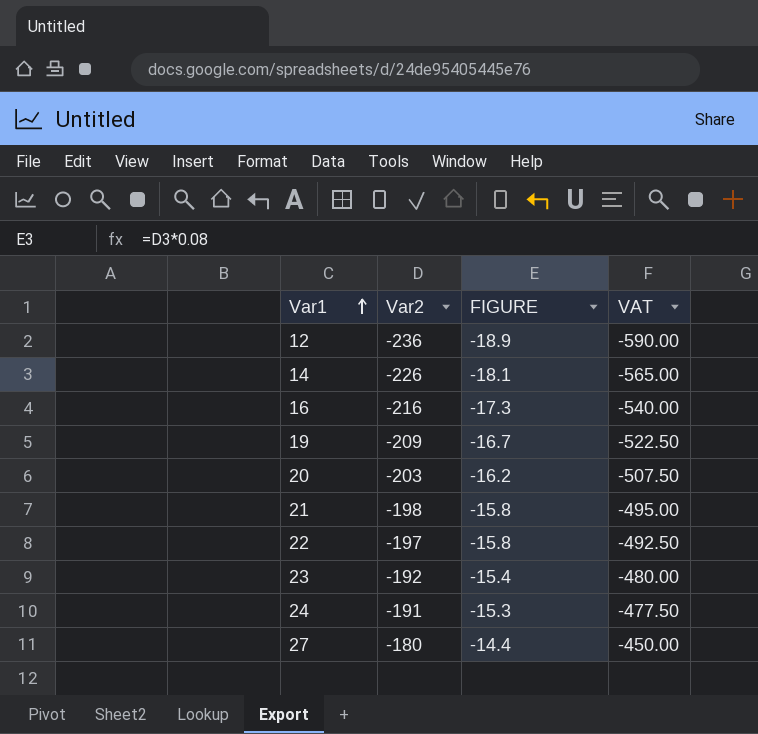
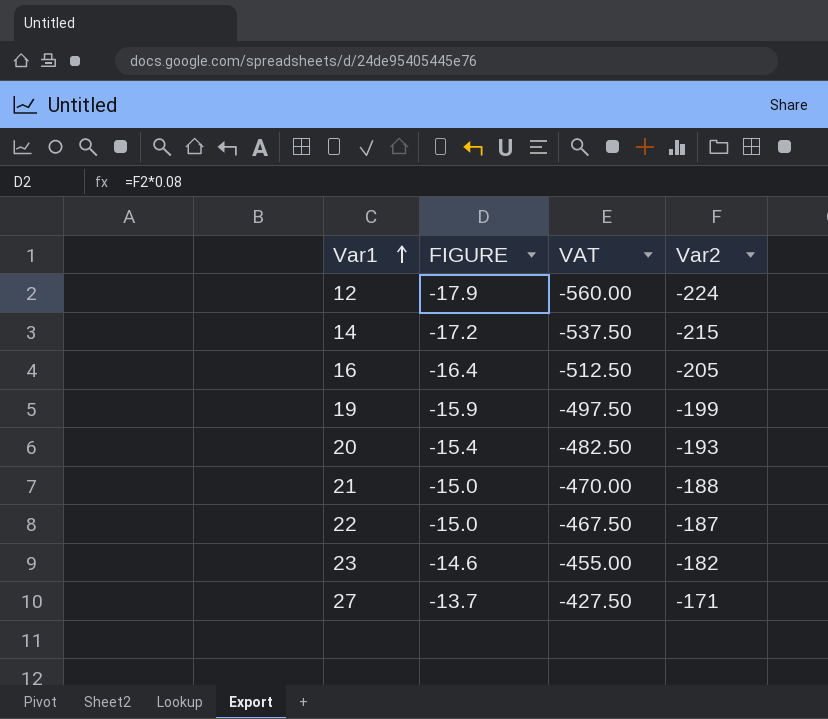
column Var2 | position: 2 -> 4
row 24: -191 | -15.3 | -477.50 -> none
12 | FIGURE: -18.9 -> -17.9
12 | VAT: -590.00 -> -560.00
12 | Var2: -236 -> -224
14 | FIGURE: -18.1 -> -17.2
14 | VAT: -565.00 -> -537.50
14 | Var2: -226 -> -215
16 | FIGURE: -17.3 -> -16.4
16 | VAT: -540.00 -> -512.50
16 | Var2: -216 -> -205
19 | FIGURE: -16.7 -> -15.9
19 | VAT: -522.50 -> -497.50
19 | Var2: -209 -> -199
20 | FIGURE: -16.2 -> -15.4
20 | VAT: -507.50 -> -482.50
20 | Var2: -203 -> -193
21 | FIGURE: -15.8 -> -15.0
21 | VAT: -495.00 -> -470.00
21 | Var2: -198 -> -188
22 | FIGURE: -15.8 -> -15.0
22 | VAT: -492.50 -> -467.50
22 | Var2: -197 -> -187
23 | FIGURE: -15.4 -> -14.6
23 | VAT: -480.00 -> -455.00
23 | Var2: -192 -> -182
27 | FIGURE: -14.4 -> -13.7
27 | VAT: -450.00 -> -427.50
27 | Var2: -180 -> -171

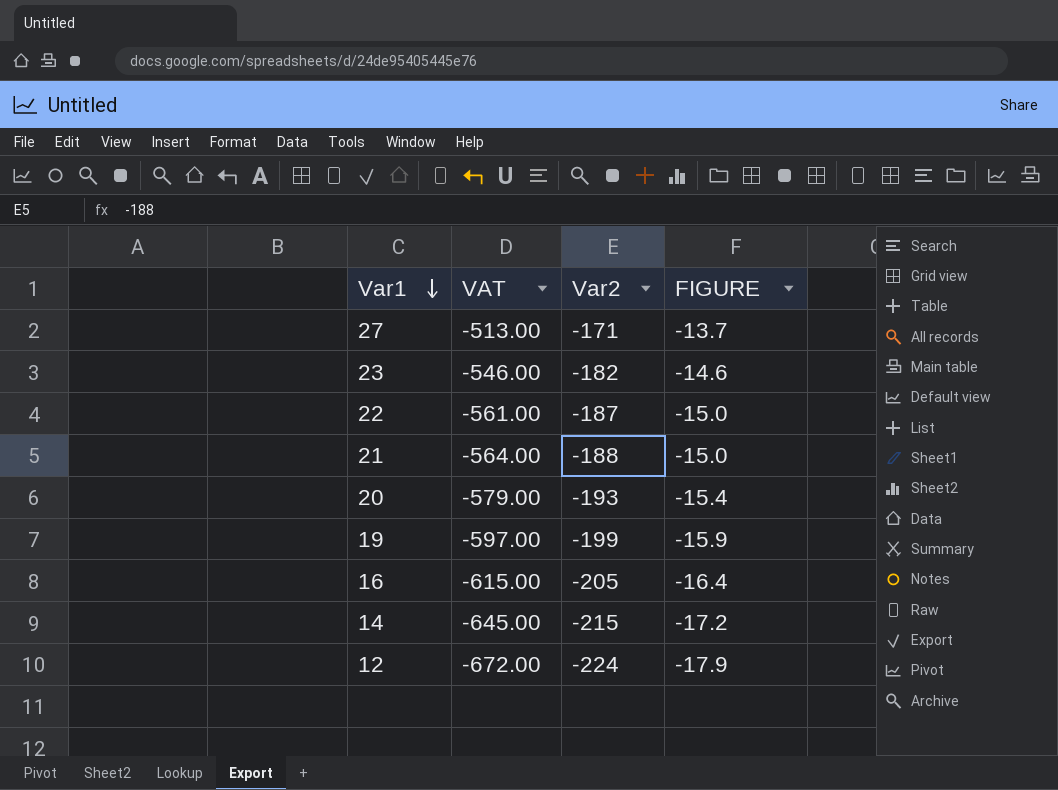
row order: Var1 ascending -> Var1 descending
column VAT | formula: [Var2] * 2.5 -> [Var2] * 3
column FIGURE | position: 2 -> 4

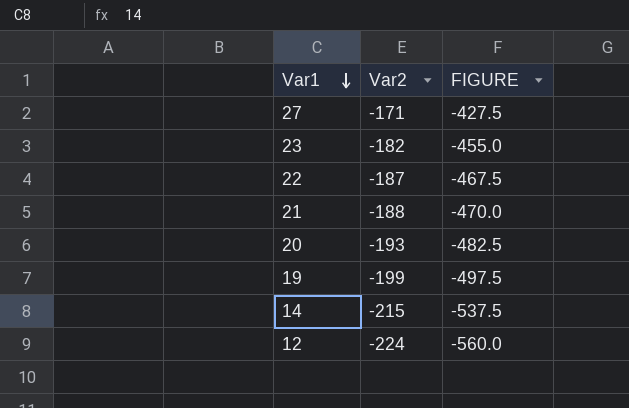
column VAT | formula: [Var2] * 3 -> none
column FIGURE | formula: [Var2] * 0.08 -> [Var2] * 2.5
row 16: -615.00 | -205 | -16.4 -> none

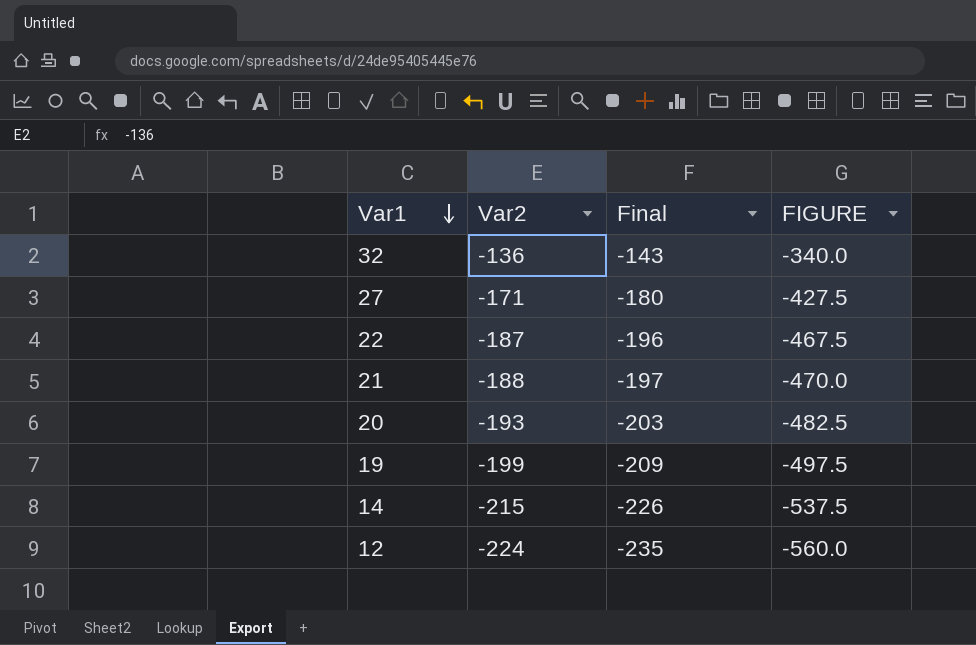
column Final | formula: none -> [Var2] * 1.05
row 23: -182 | -455.0 -> none
row 32: none -> -136 | -143 | -340.0

